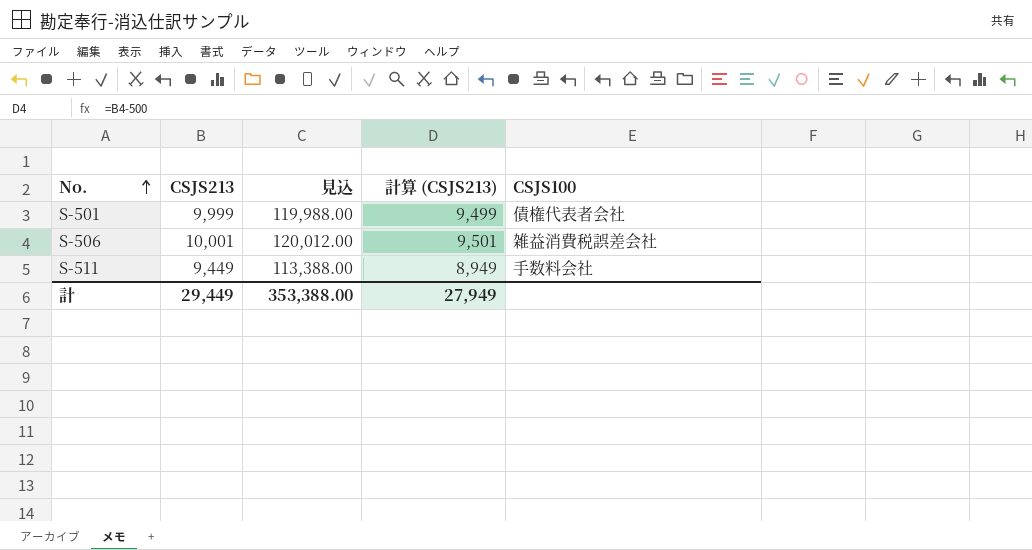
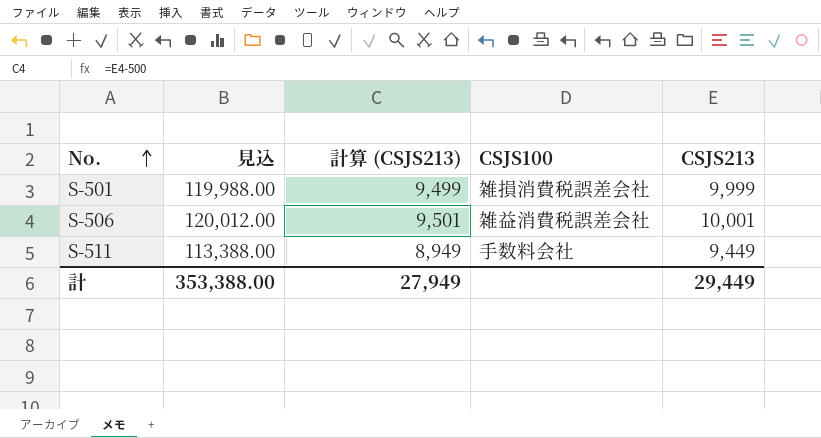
column CSJS213 | position: 2 -> 5
S-501 | CSJS100: 債権代表者会社 -> 雑損消費税誤差会社

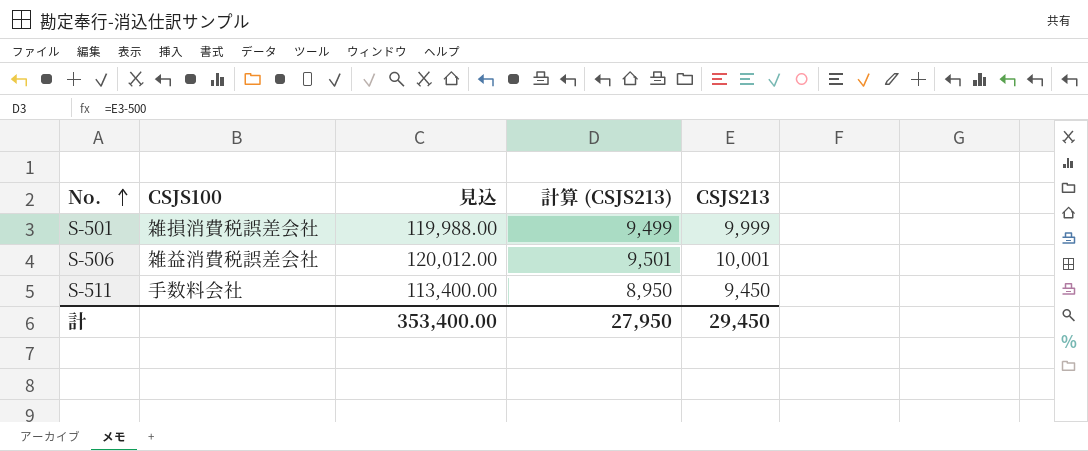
column CSJS100 | position: 4 -> 2
S-511 | 見込: 113,388.00 -> 113,400.00
S-511 | 計算 (CSJS213): 8,949 -> 8,950
S-511 | CSJS213: 9,449 -> 9,450
計 | 見込: 353,388.00 -> 353,400.00
計 | 計算 (CSJS213): 27,949 -> 27,950
計 | CSJS213: 29,449 -> 29,450

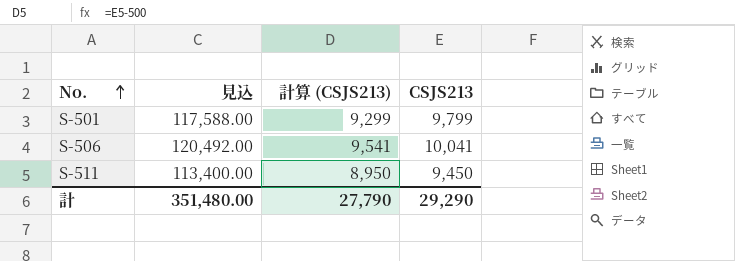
column CSJS100 | position: 2 -> none
S-501 | 見込: 119,988.00 -> 117,588.00
S-501 | 計算 (CSJS213): 9,499 -> 9,299
S-501 | CSJS213: 9,999 -> 9,799
S-506 | 見込: 120,012.00 -> 120,492.00
S-506 | 計算 (CSJS213): 9,501 -> 9,541
S-506 | CSJS213: 10,001 -> 10,041
計 | 見込: 353,400.00 -> 351,480.00
計 | 計算 (CSJS213): 27,950 -> 27,790
計 | CSJS213: 29,450 -> 29,290

